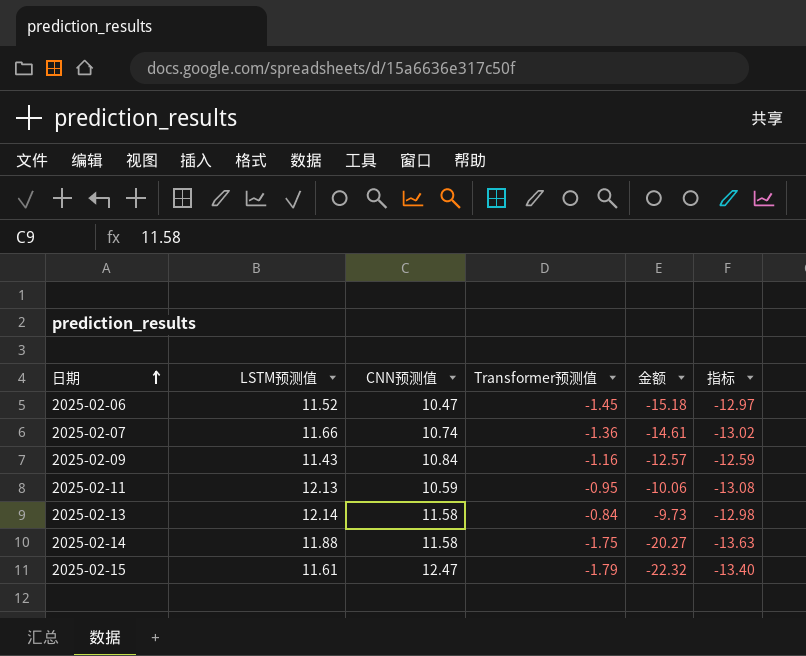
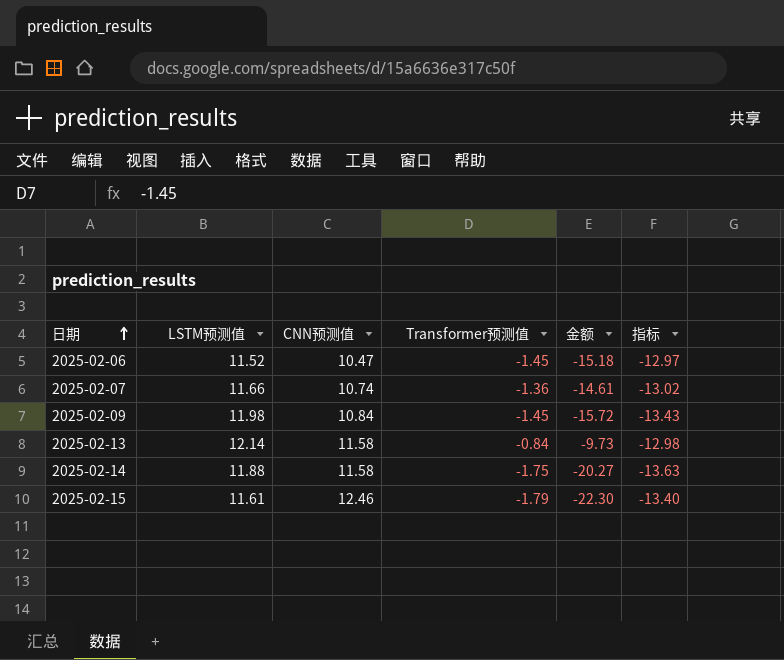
row 2025-02-11: 12.13 | 10.59 | -0.95 | -10.06 | -13.08 -> none
2025-02-09 | LSTM预测值: 11.43 -> 11.98
2025-02-09 | Transformer预测值: -1.16 -> -1.45
2025-02-09 | 金额: -12.57 -> -15.72
2025-02-09 | 指标: -12.59 -> -13.43
2025-02-15 | CNN预测值: 12.47 -> 12.46
2025-02-15 | 金额: -22.32 -> -22.30

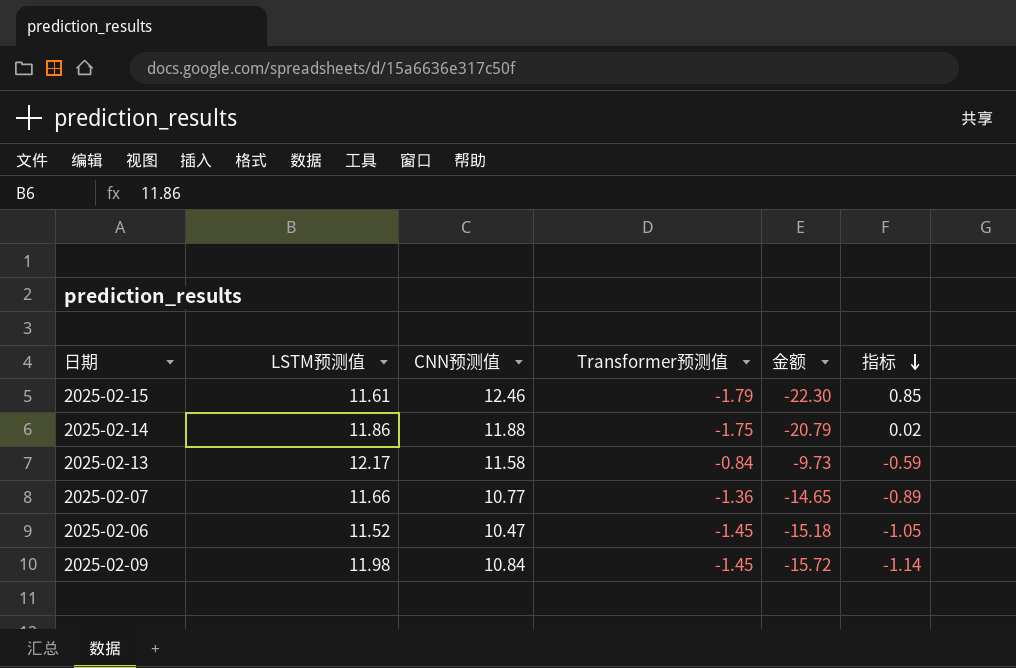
row order: 日期 ascending -> 指标 descending
column 指标 | formula: [Transformer预测值] - [LSTM预测值] -> [CNN预测值] - [LSTM预测值]
2025-02-14 | LSTM预测值: 11.88 -> 11.86
2025-02-14 | CNN预测值: 11.58 -> 11.88
2025-02-14 | 金额: -20.27 -> -20.79
2025-02-13 | LSTM预测值: 12.14 -> 12.17
2025-02-07 | CNN预测值: 10.74 -> 10.77
2025-02-07 | 金额: -14.61 -> -14.65

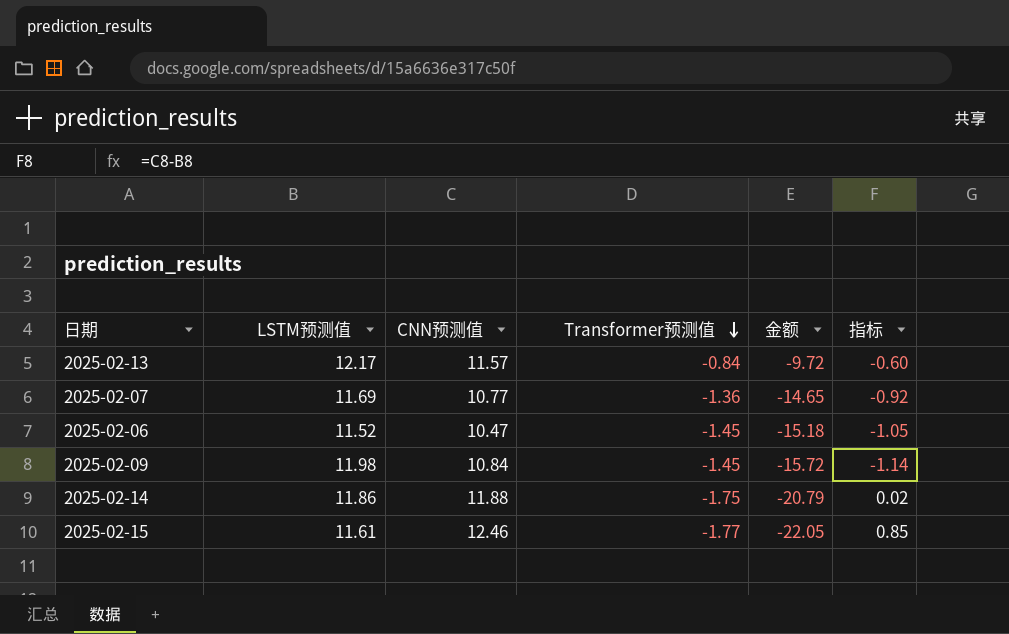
row order: 指标 descending -> Transformer预测值 descending
2025-02-13 | CNN预测值: 11.58 -> 11.57
2025-02-13 | 金额: -9.73 -> -9.72
2025-02-13 | 指标: -0.59 -> -0.60
2025-02-07 | LSTM预测值: 11.66 -> 11.69
2025-02-07 | 指标: -0.89 -> -0.92
2025-02-15 | Transformer预测值: -1.79 -> -1.77
2025-02-15 | 金额: -22.30 -> -22.05

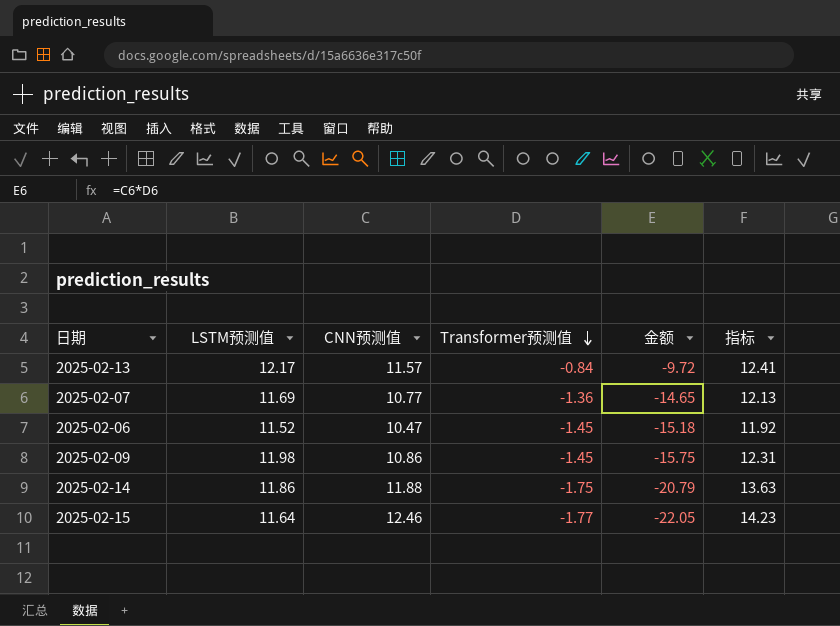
column 指标 | formula: [CNN预测值] - [LSTM预测值] -> [CNN预测值] - [Transformer预测值]
2025-02-09 | CNN预测值: 10.84 -> 10.86
2025-02-09 | 金额: -15.72 -> -15.75
2025-02-15 | LSTM预测值: 11.61 -> 11.64

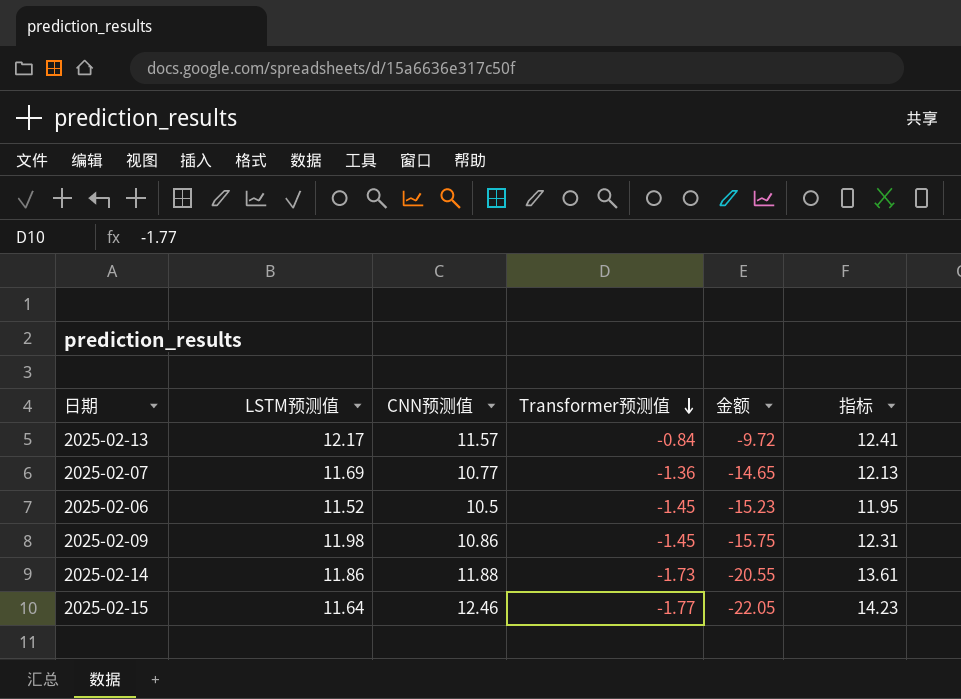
2025-02-06 | CNN预测值: 10.47 -> 10.5
2025-02-06 | 金额: -15.18 -> -15.23
2025-02-06 | 指标: 11.92 -> 11.95
2025-02-14 | Transformer预测值: -1.75 -> -1.73
2025-02-14 | 金额: -20.79 -> -20.55
2025-02-14 | 指标: 13.63 -> 13.61

